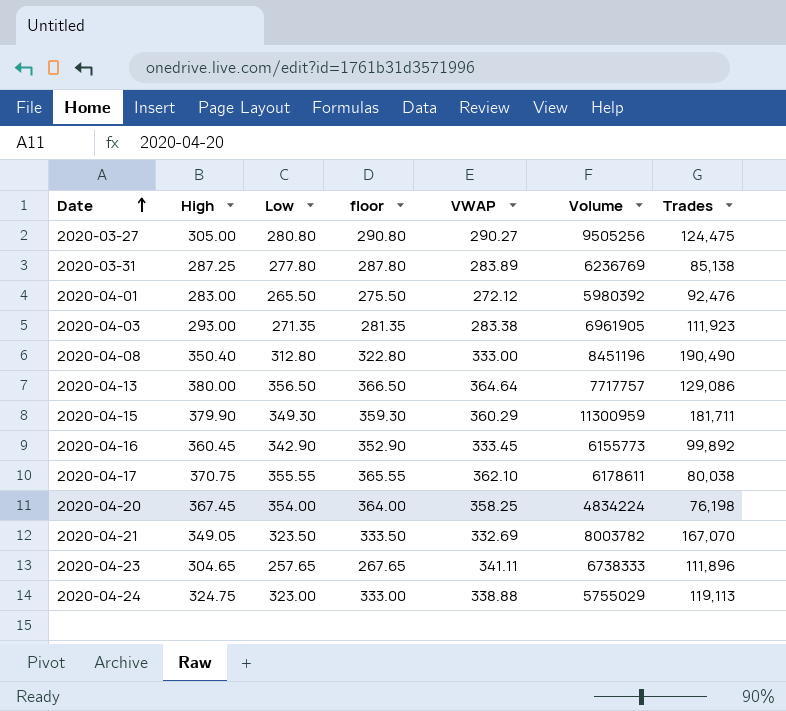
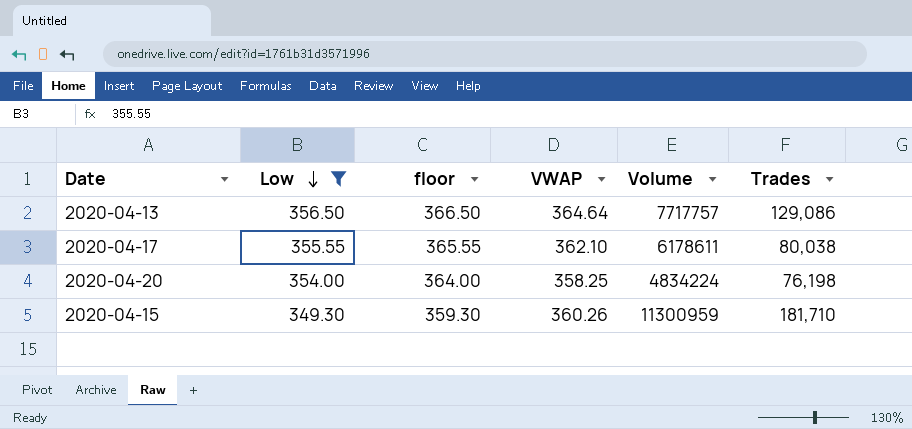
filter: none -> Low >= 349.30
row order: Date ascending -> Low descending
column High | position: 2 -> none
2020-04-15 | VWAP: 360.29 -> 360.26
2020-04-15 | Trades: 181,711 -> 181,710

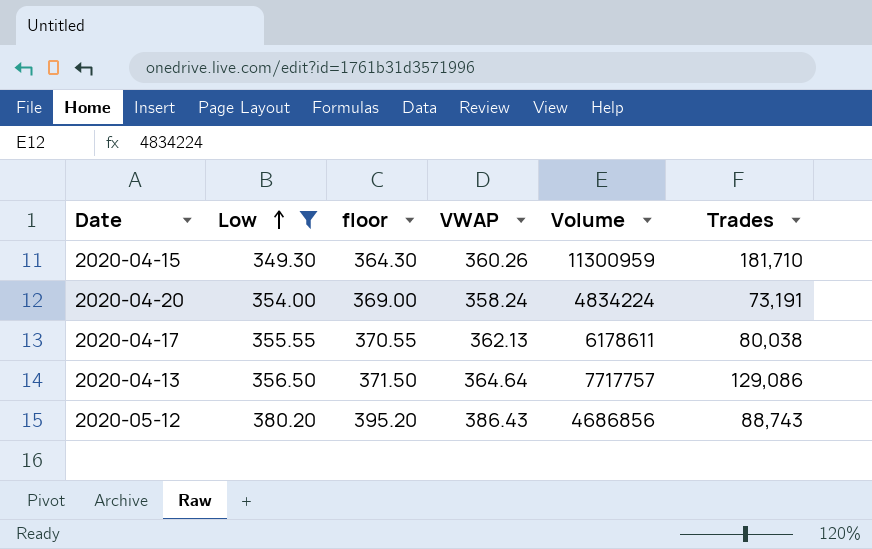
row order: Low descending -> Low ascending
column floor | formula: [Low] + 10 -> [Low] + 15
2020-04-20 | VWAP: 358.25 -> 358.24
2020-04-20 | Trades: 76,198 -> 73,191
2020-04-17 | VWAP: 362.10 -> 362.13
row 2020-05-12: none -> 380.20 | 395.20 | 386.43 | 4686856 | 88,743

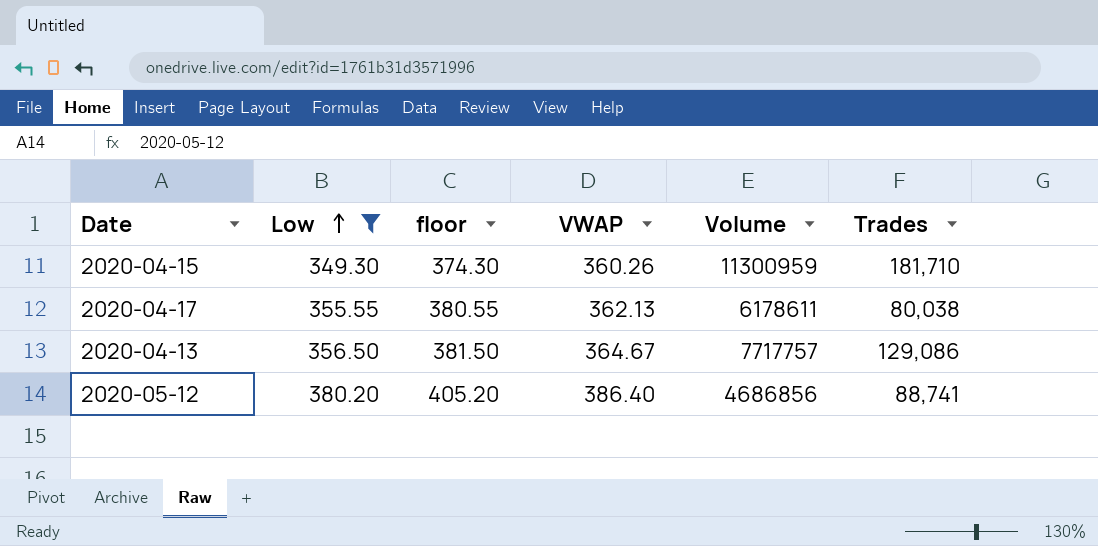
column floor | formula: [Low] + 15 -> [Low] + 25
row 2020-04-20: 354.00 | 369.00 | 358.24 | 4834224 | 73,191 -> none
2020-04-13 | VWAP: 364.64 -> 364.67
2020-05-12 | VWAP: 386.43 -> 386.40
2020-05-12 | Trades: 88,743 -> 88,741

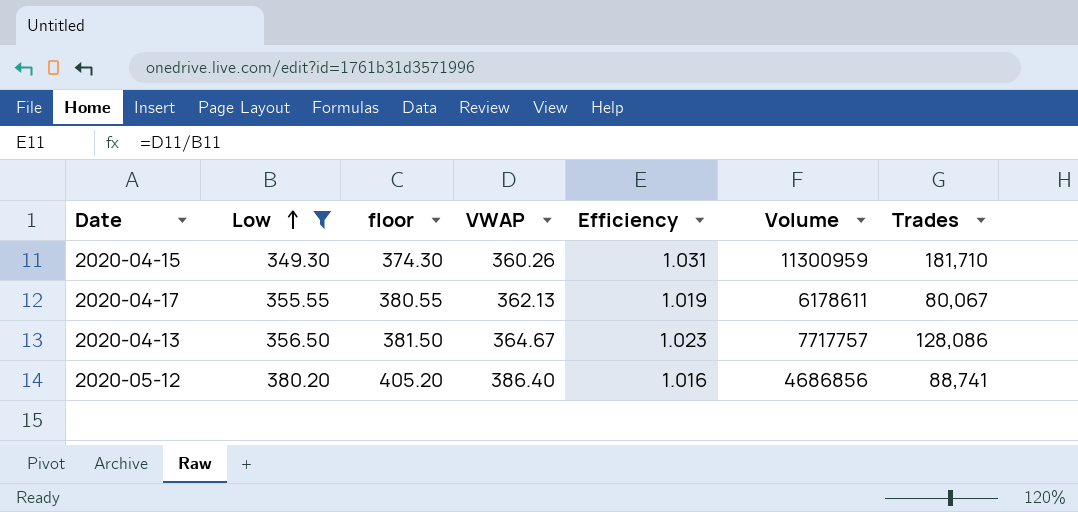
column Efficiency | formula: none -> [VWAP] / [Low]
2020-04-17 | Trades: 80,038 -> 80,067
2020-04-13 | Trades: 129,086 -> 128,086

